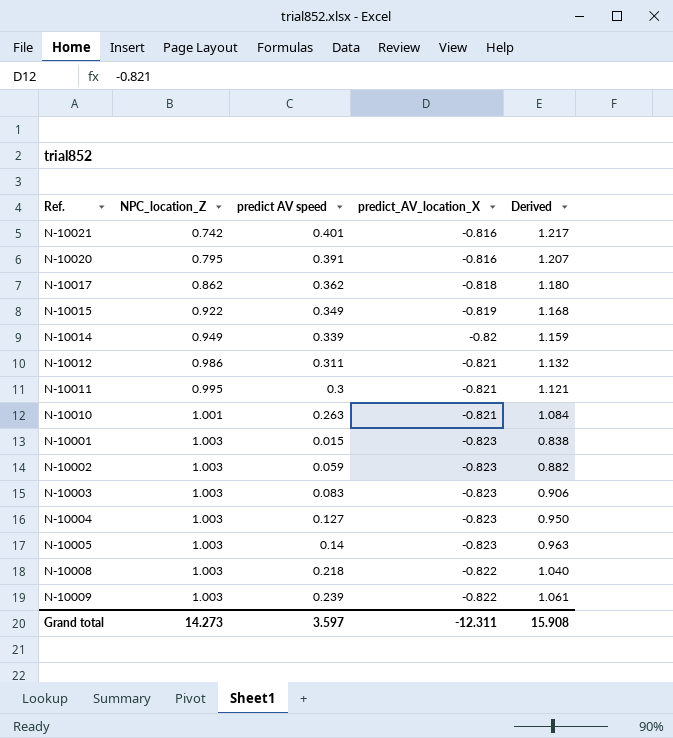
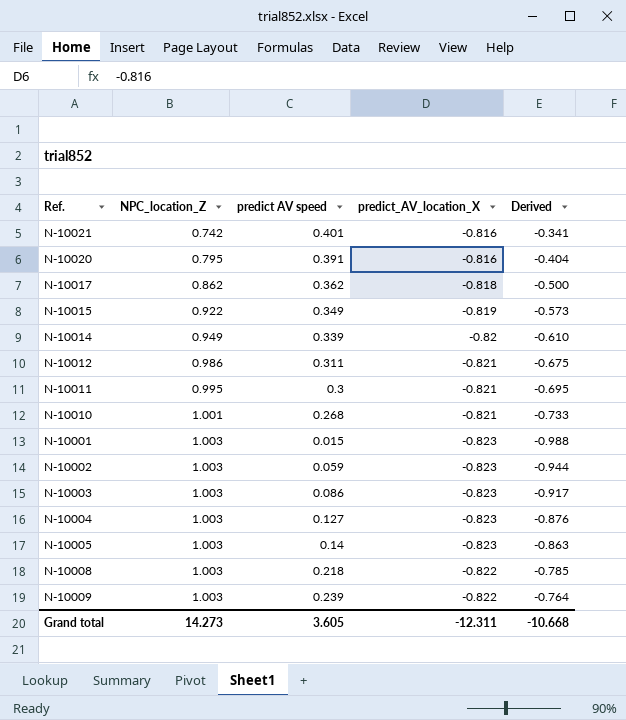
column Derived | formula: [predict AV speed] - [predict_AV_location_X] -> [predict AV speed] - [NPC_location_Z]
N-10010 | predict AV speed: 0.263 -> 0.268
N-10003 | predict AV speed: 0.083 -> 0.086
Grand total | predict AV speed: 3.597 -> 3.605
Grand total | Derived: 15.908 -> -10.668

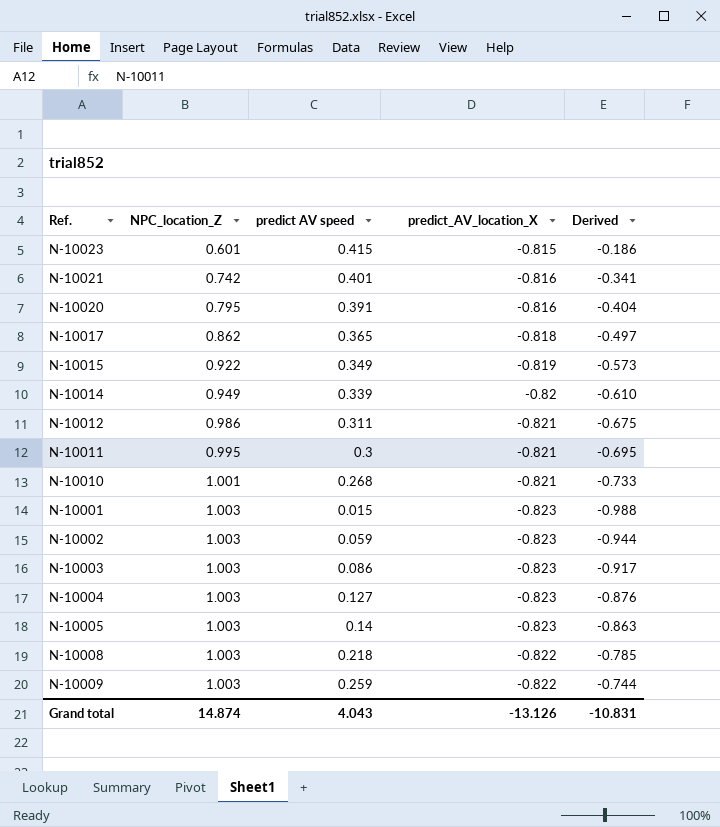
row N-10023: none -> 0.601 | 0.415 | -0.815 | -0.186
N-10017 | predict AV speed: 0.362 -> 0.365
N-10017 | Derived: -0.500 -> -0.497
N-10009 | predict AV speed: 0.239 -> 0.259
N-10009 | Derived: -0.764 -> -0.744
Grand total | NPC_location_Z: 14.273 -> 14.874
Grand total | predict AV speed: 3.605 -> 4.043
Grand total | predict_AV_location_X: -12.311 -> -13.126
Grand total | Derived: -10.668 -> -10.831

